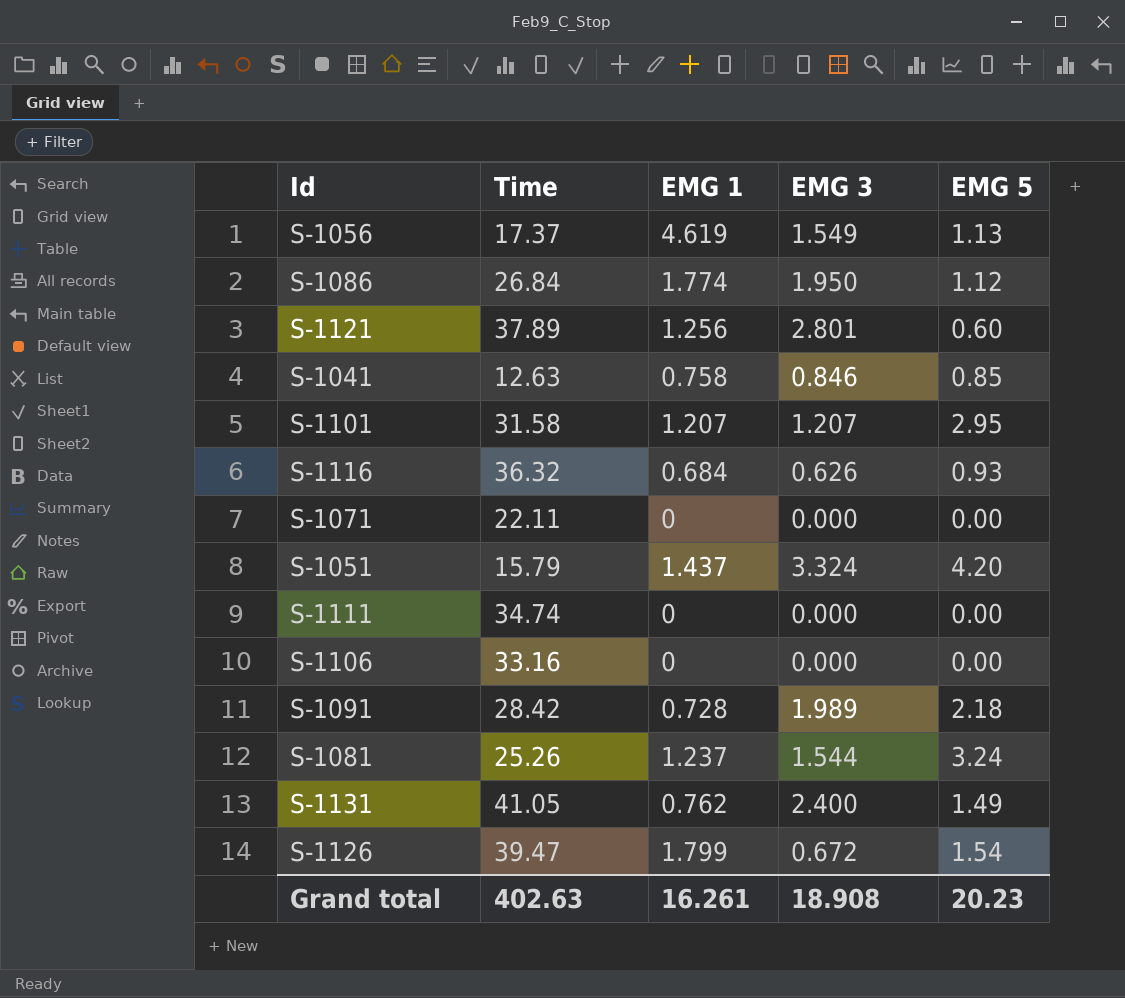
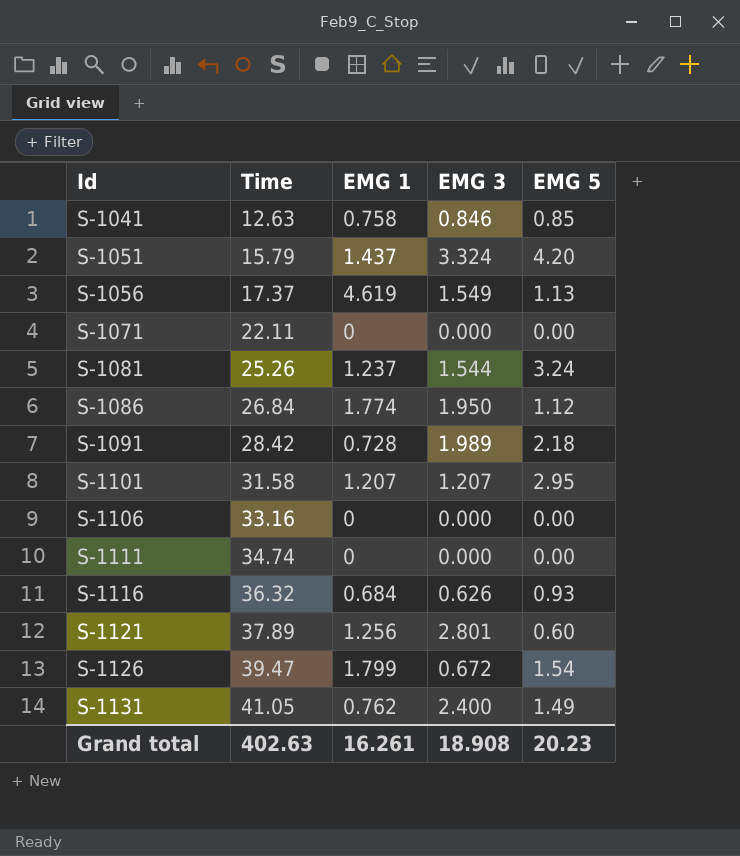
row order: none -> Id ascending

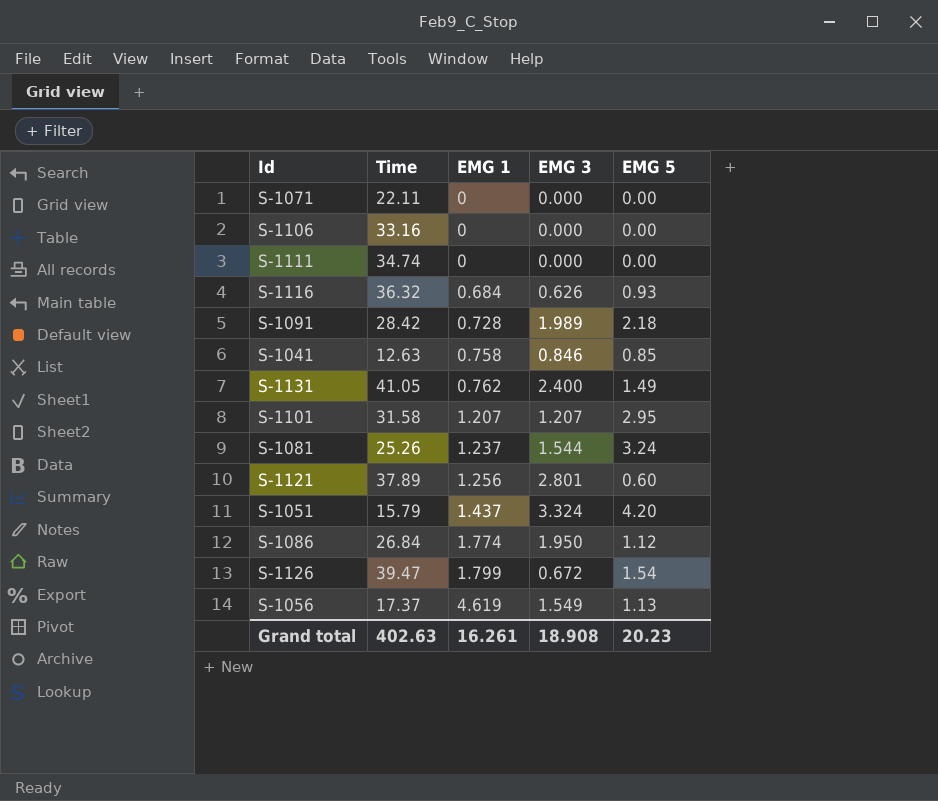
row order: Id ascending -> EMG 1 ascending

